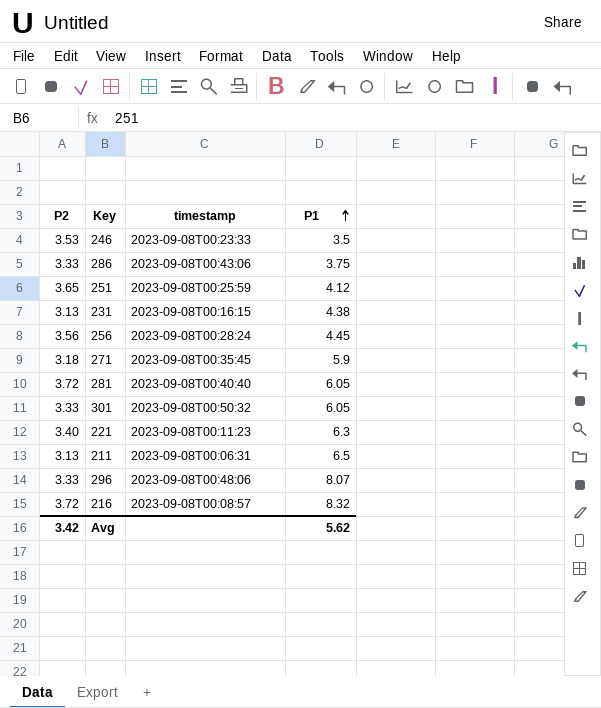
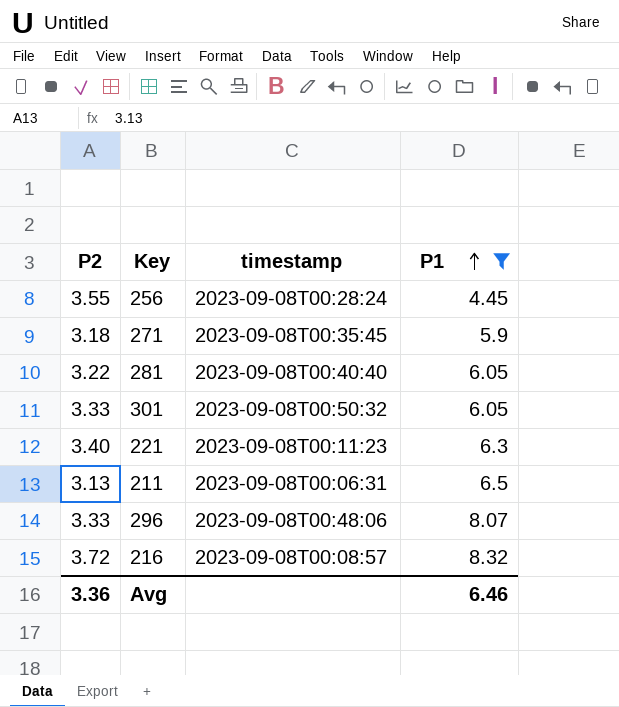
filter: none -> P1 >= 4.45
256 | P2: 3.56 -> 3.55
281 | P2: 3.72 -> 3.22
Avg | P2: 3.42 -> 3.36
Avg | P1: 5.62 -> 6.46

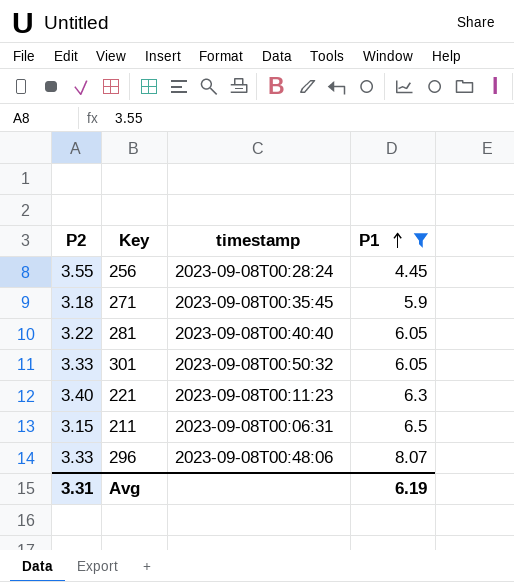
row 216: 3.72 | 2023-09-08T00:08:57 | 8.32 -> none
211 | P2: 3.13 -> 3.15
Avg | P2: 3.36 -> 3.31
Avg | P1: 6.46 -> 6.19

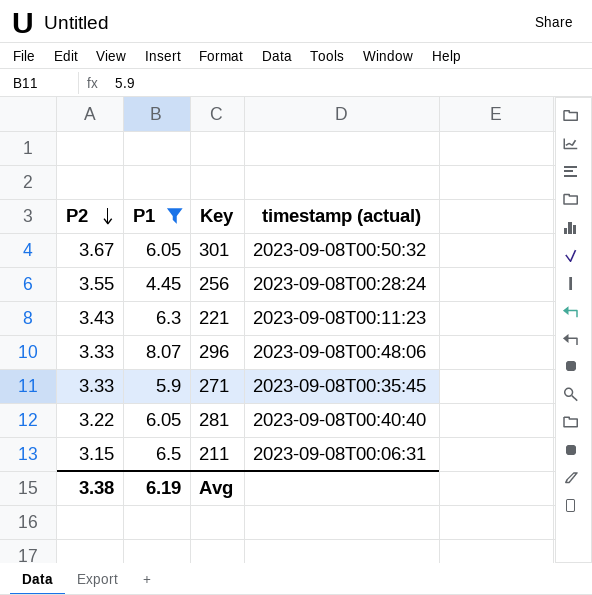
row order: P1 ascending -> P2 descending
column P1 | position: 4 -> 2
column name: timestamp -> timestamp (actual)
301 | P2: 3.33 -> 3.67
221 | P2: 3.40 -> 3.43
271 | P2: 3.18 -> 3.33
Avg | P2: 3.31 -> 3.38

